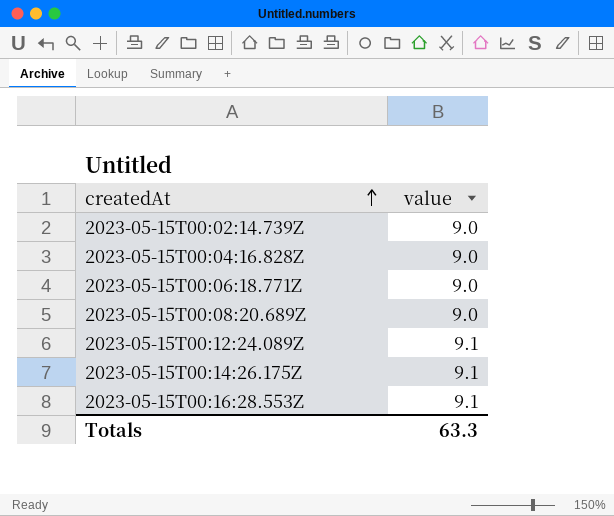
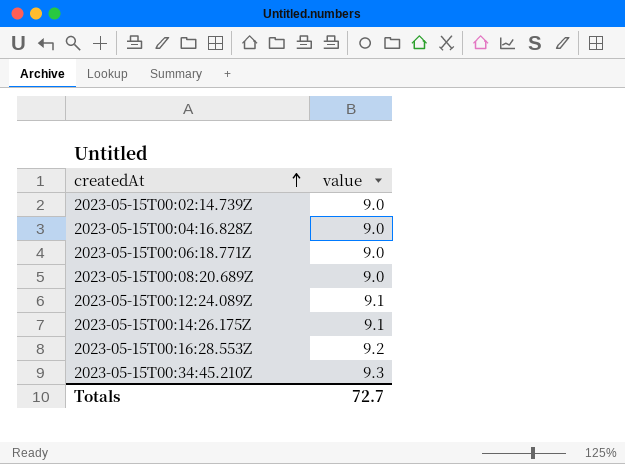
2023-05-15T00:16:28.553Z | value: 9.1 -> 9.2
row 2023-05-15T00:34:45.210Z: none -> 9.3
Totals | value: 63.3 -> 72.7

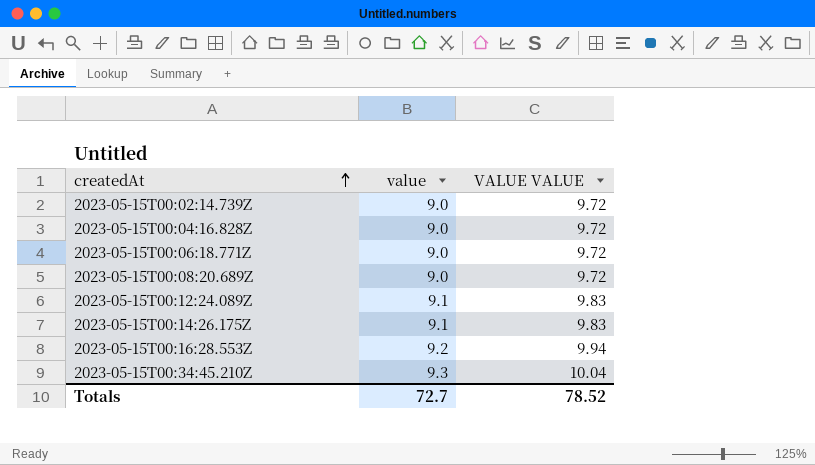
column VALUE VALUE | formula: none -> [value] * 1.08

